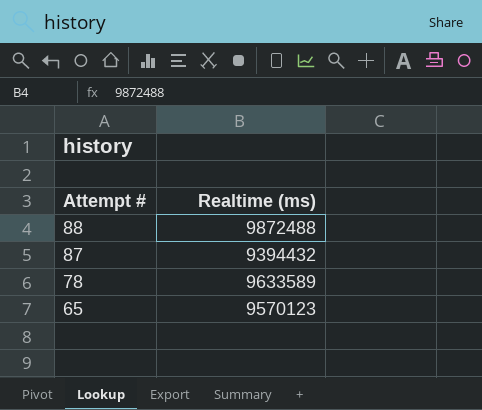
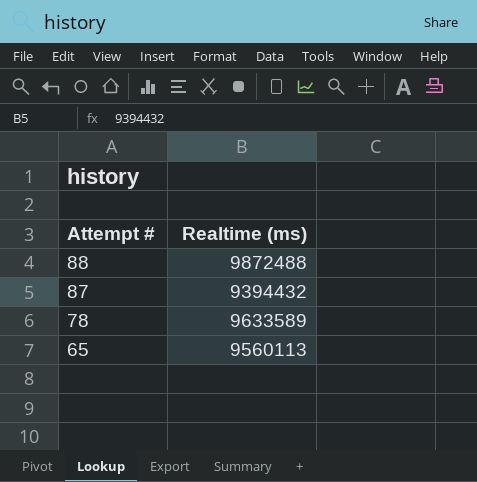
65 | Realtime (ms): 9570123 -> 9560113

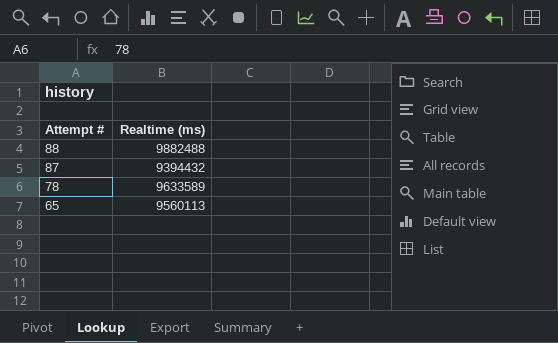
88 | Realtime (ms): 9872488 -> 9882488

